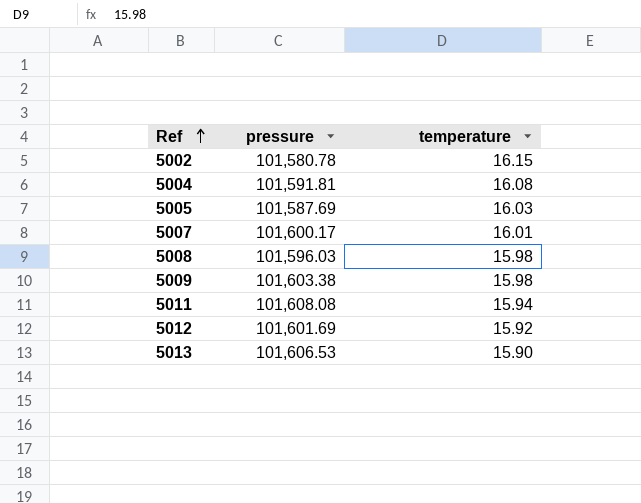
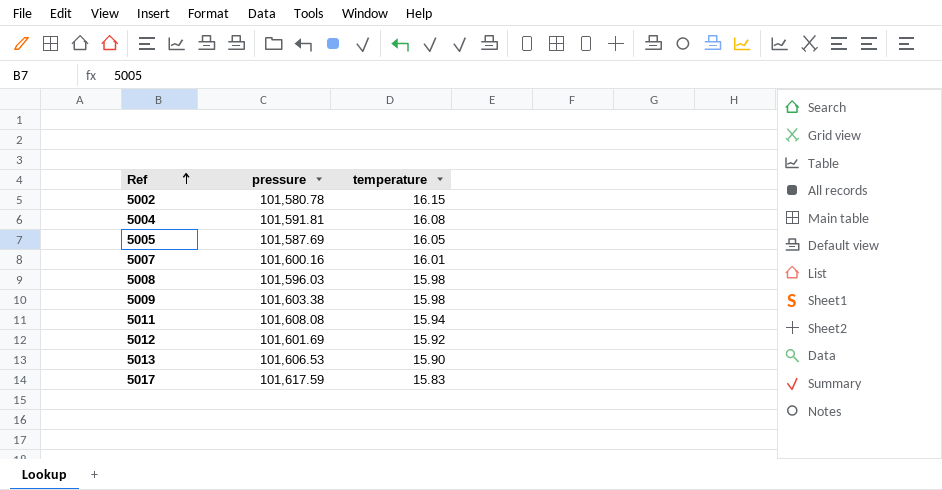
5005 | temperature: 16.03 -> 16.05
5007 | pressure: 101,600.17 -> 101,600.16
row 5017: none -> 101,617.59 | 15.83

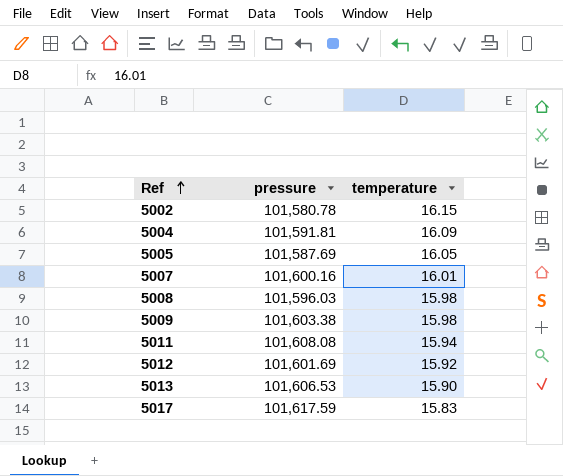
5004 | temperature: 16.08 -> 16.09

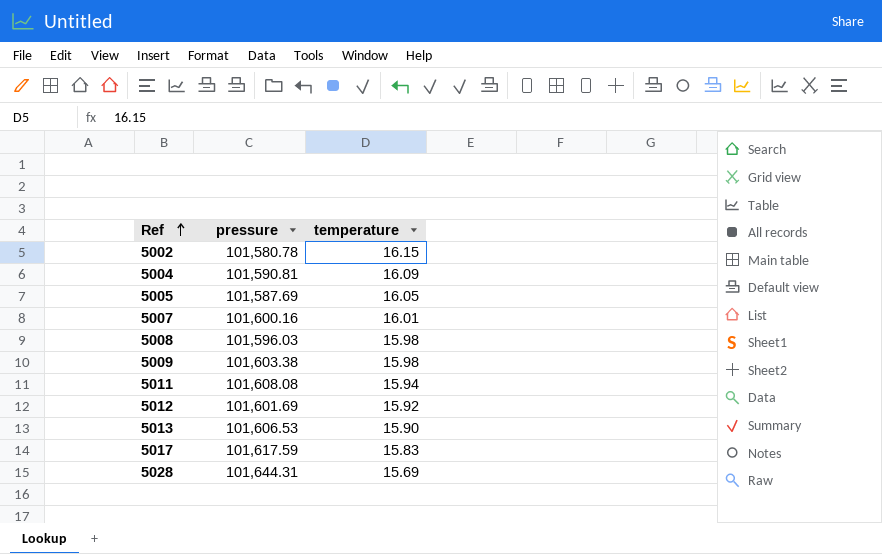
5004 | pressure: 101,591.81 -> 101,590.81
row 5028: none -> 101,644.31 | 15.69

